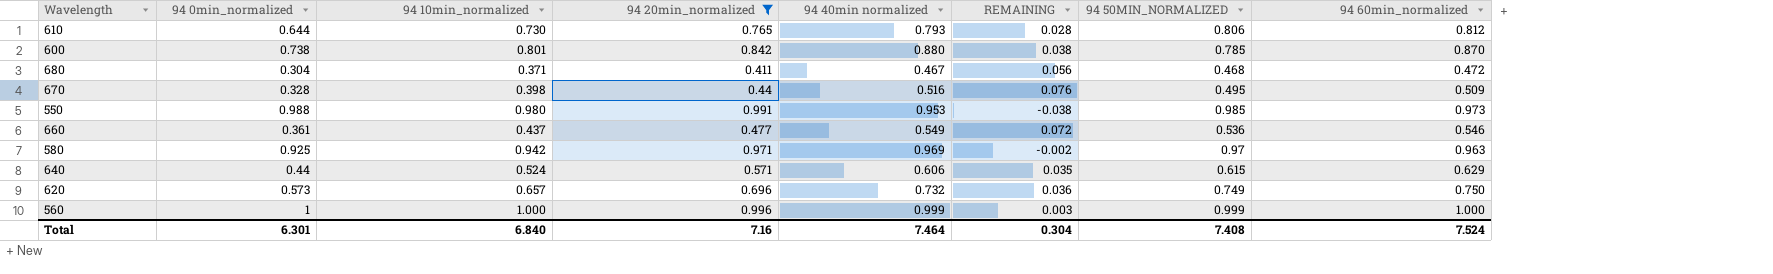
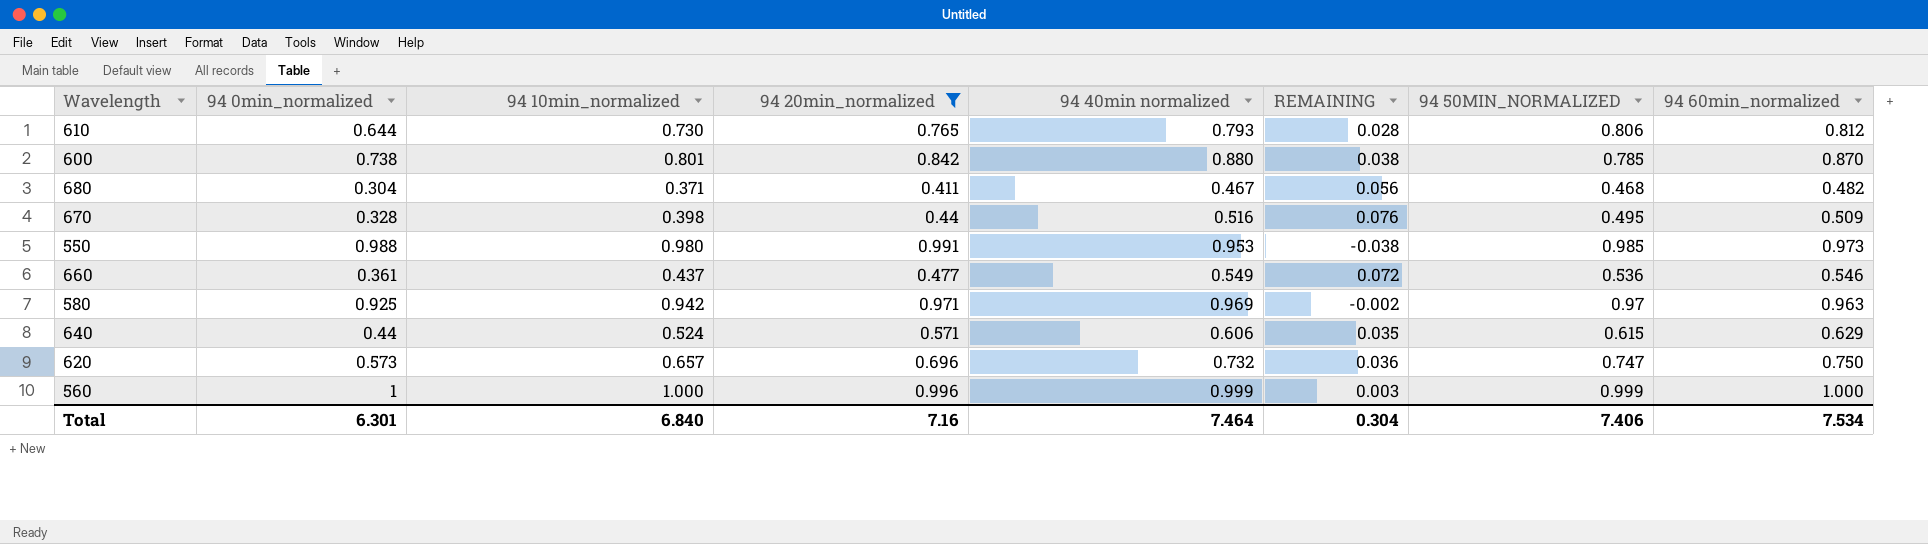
680 | 94 60min_normalized: 0.472 -> 0.482
620 | 94 50MIN_NORMALIZED: 0.749 -> 0.747
Total | 94 50MIN_NORMALIZED: 7.408 -> 7.406
Total | 94 60min_normalized: 7.524 -> 7.534

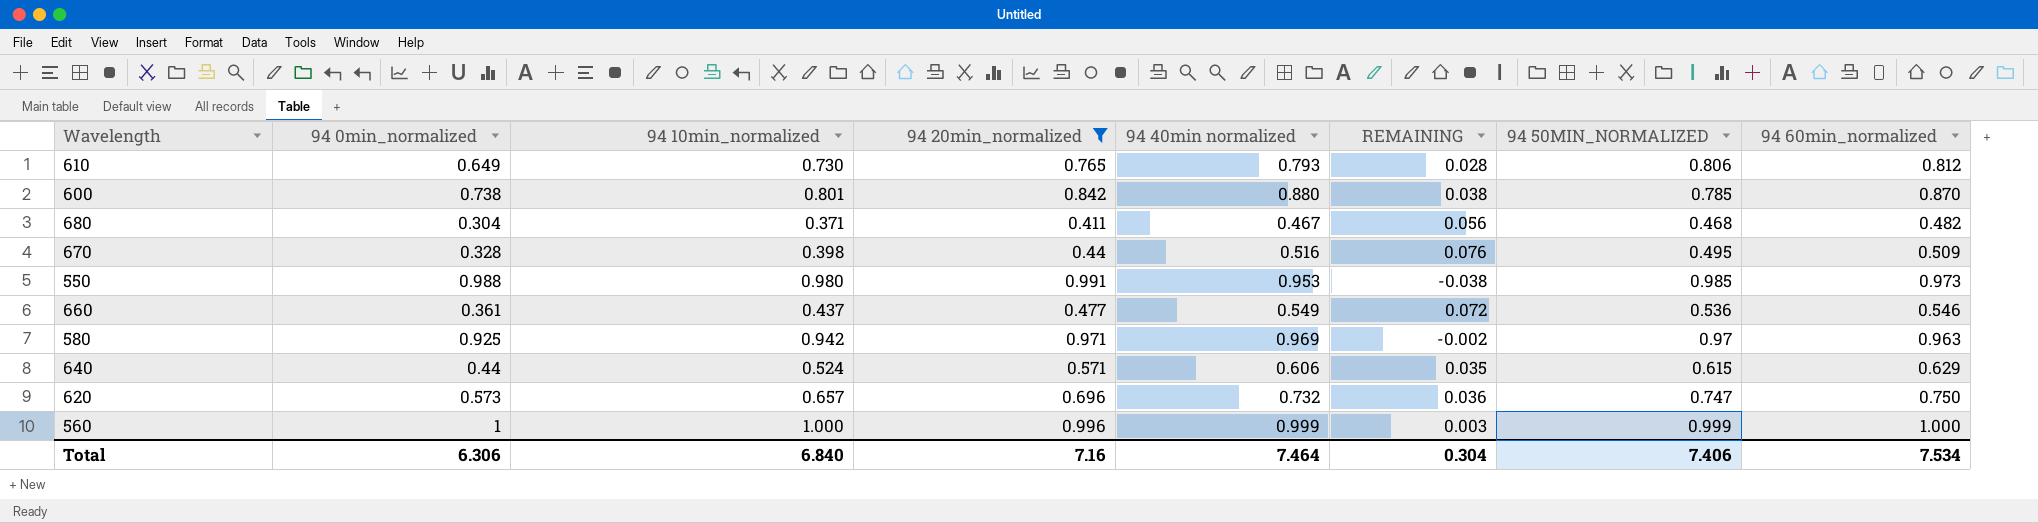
610 | 94 0min_normalized: 0.644 -> 0.649
Total | 94 0min_normalized: 6.301 -> 6.306

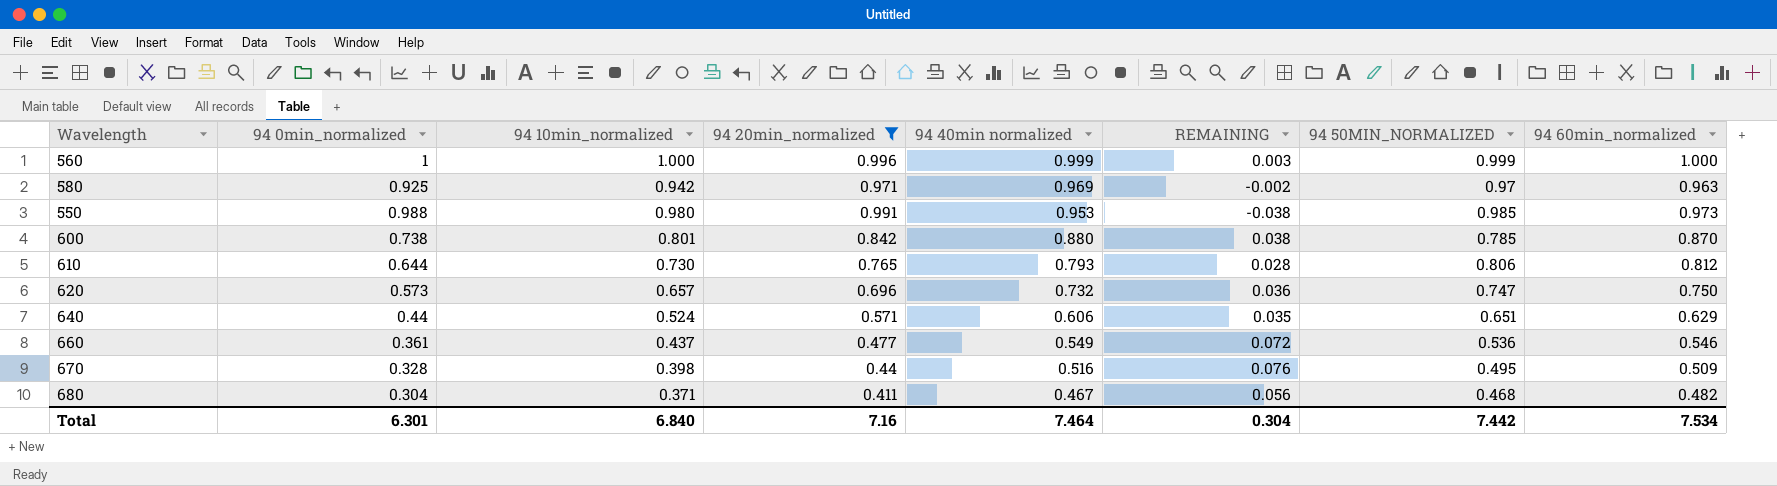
row order: none -> 94 40min normalized descending
610 | 94 0min_normalized: 0.649 -> 0.644
640 | 94 50MIN_NORMALIZED: 0.615 -> 0.651
Total | 94 0min_normalized: 6.306 -> 6.301
Total | 94 50MIN_NORMALIZED: 7.406 -> 7.442

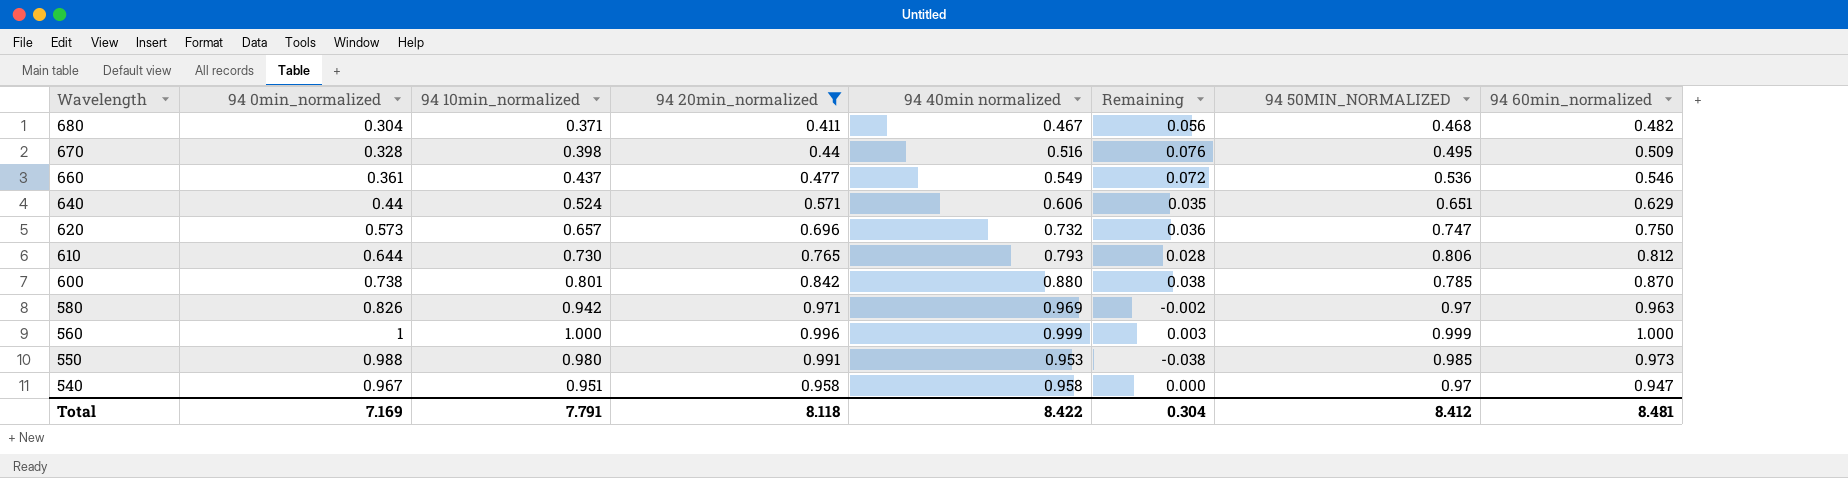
row order: 94 40min normalized descending -> Wavelength descending
column name: REMAINING -> Remaining
580 | 94 0min_normalized: 0.925 -> 0.826
row 540: none -> 0.967 | 0.951 | 0.958 | 0.958 | 0.000 | 0.97 | 0.947
Total | 94 0min_normalized: 6.301 -> 7.169
Total | 94 10min_normalized: 6.840 -> 7.791
Total | 94 20min_normalized: 7.16 -> 8.118
Total | 94 40min normalized: 7.464 -> 8.422
Total | 94 50MIN_NORMALIZED: 7.442 -> 8.412
Total | 94 60min_normalized: 7.534 -> 8.481

